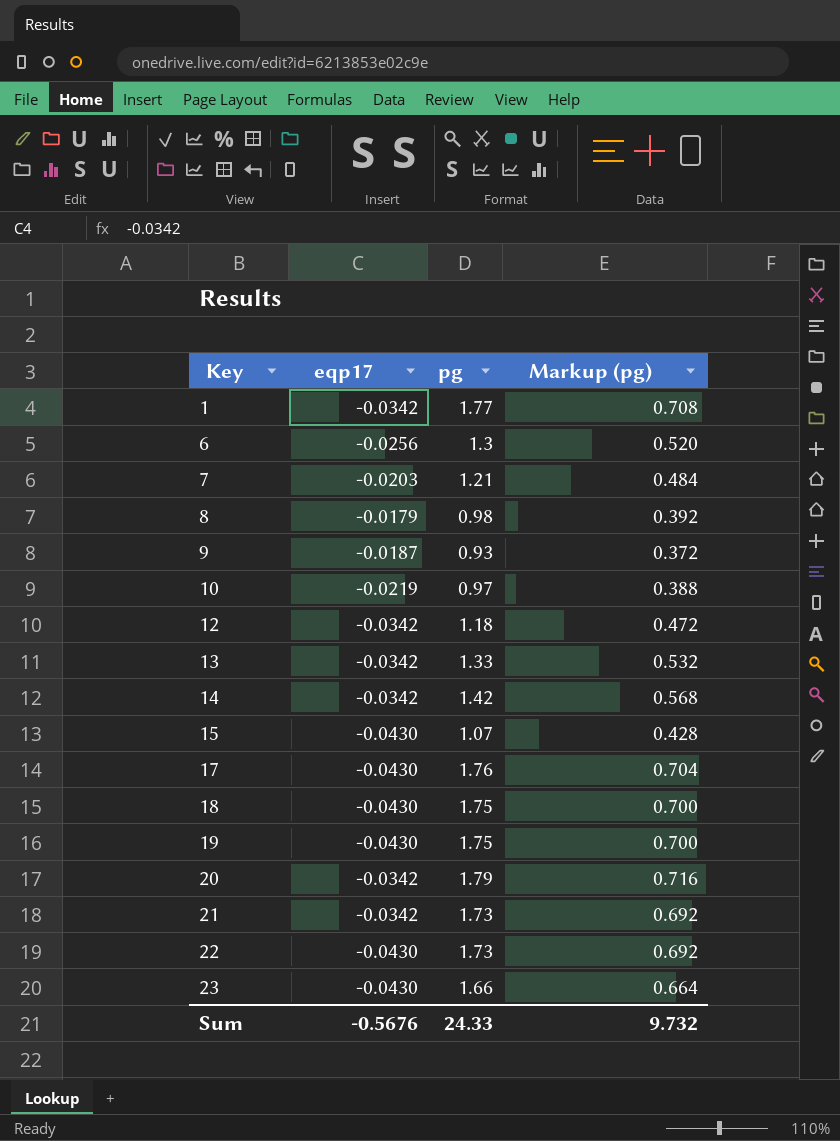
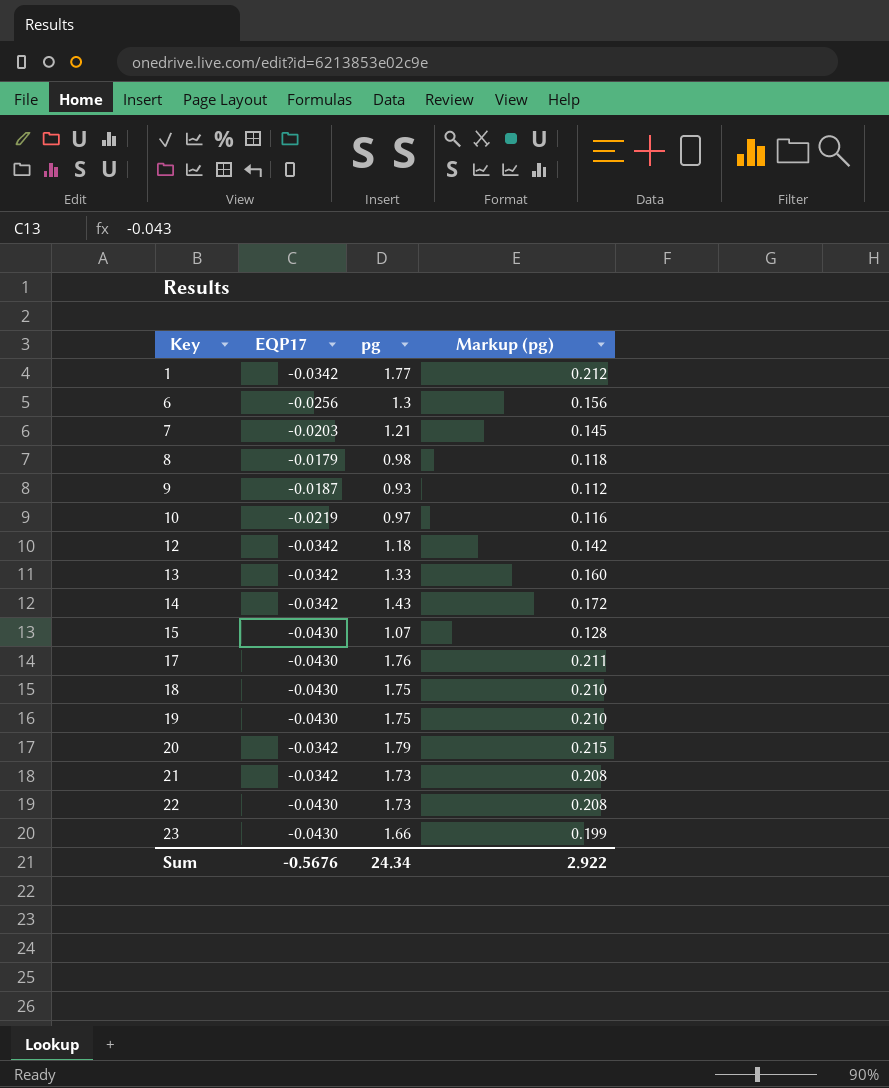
column name: eqp17 -> EQP17
column Markup (pg) | formula: [pg] * 0.4 -> [pg] * 0.12
14 | pg: 1.42 -> 1.43
Sum | pg: 24.33 -> 24.34
Sum | Markup (pg): 9.732 -> 2.922

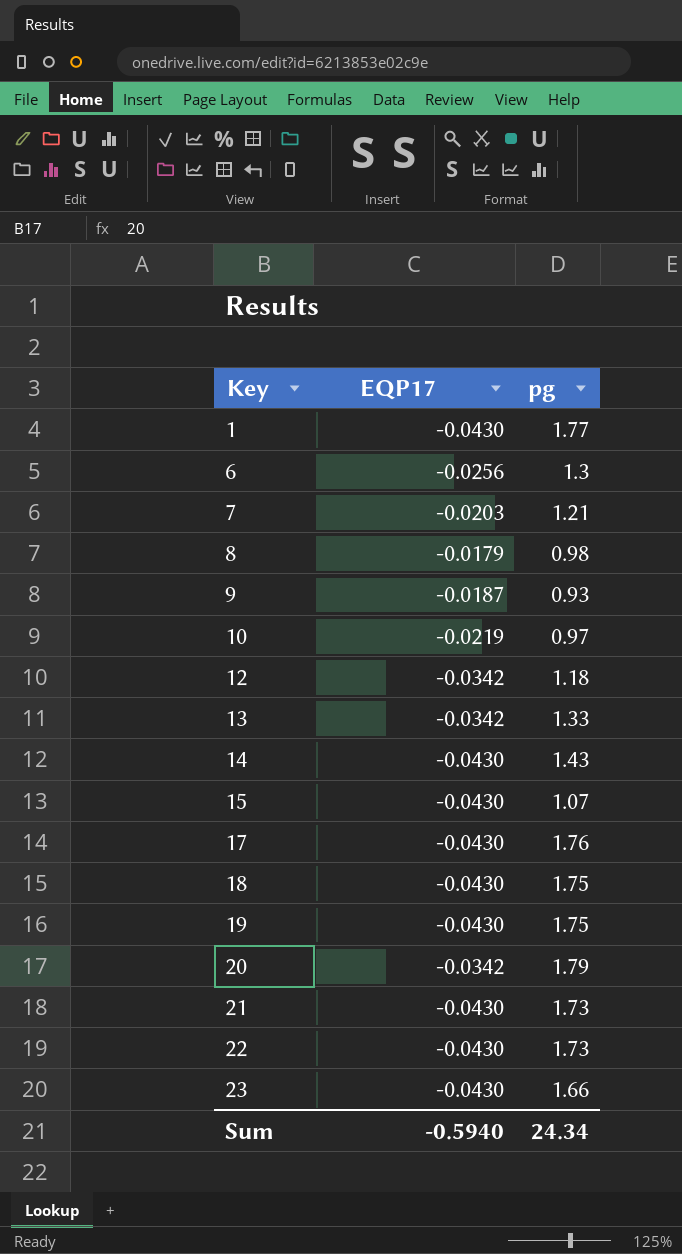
column Markup (pg) | formula: [pg] * 0.12 -> none
1 | EQP17: -0.0342 -> -0.0430
14 | EQP17: -0.0342 -> -0.0430
21 | EQP17: -0.0342 -> -0.0430
Sum | EQP17: -0.5676 -> -0.5940

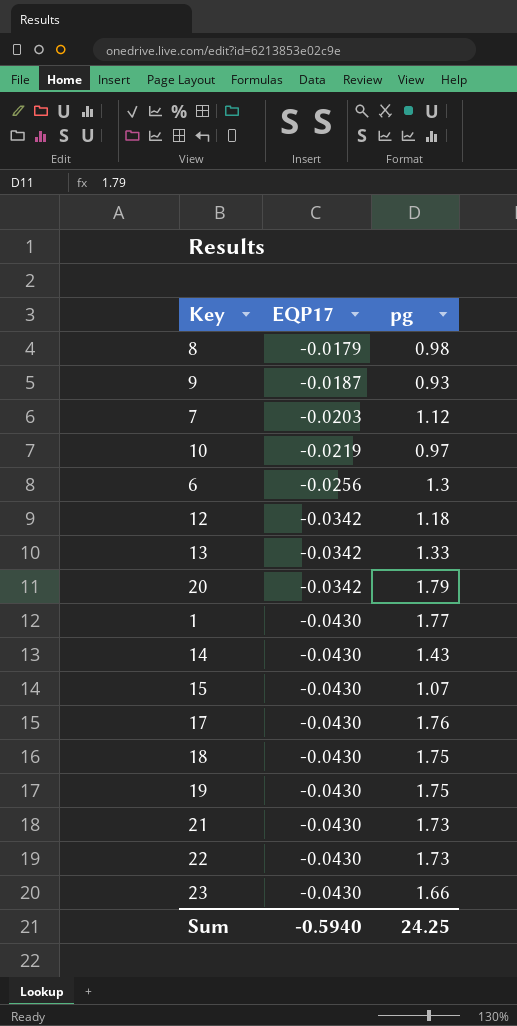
row order: Key ascending -> EQP17 descending
7 | pg: 1.21 -> 1.12
Sum | pg: 24.34 -> 24.25

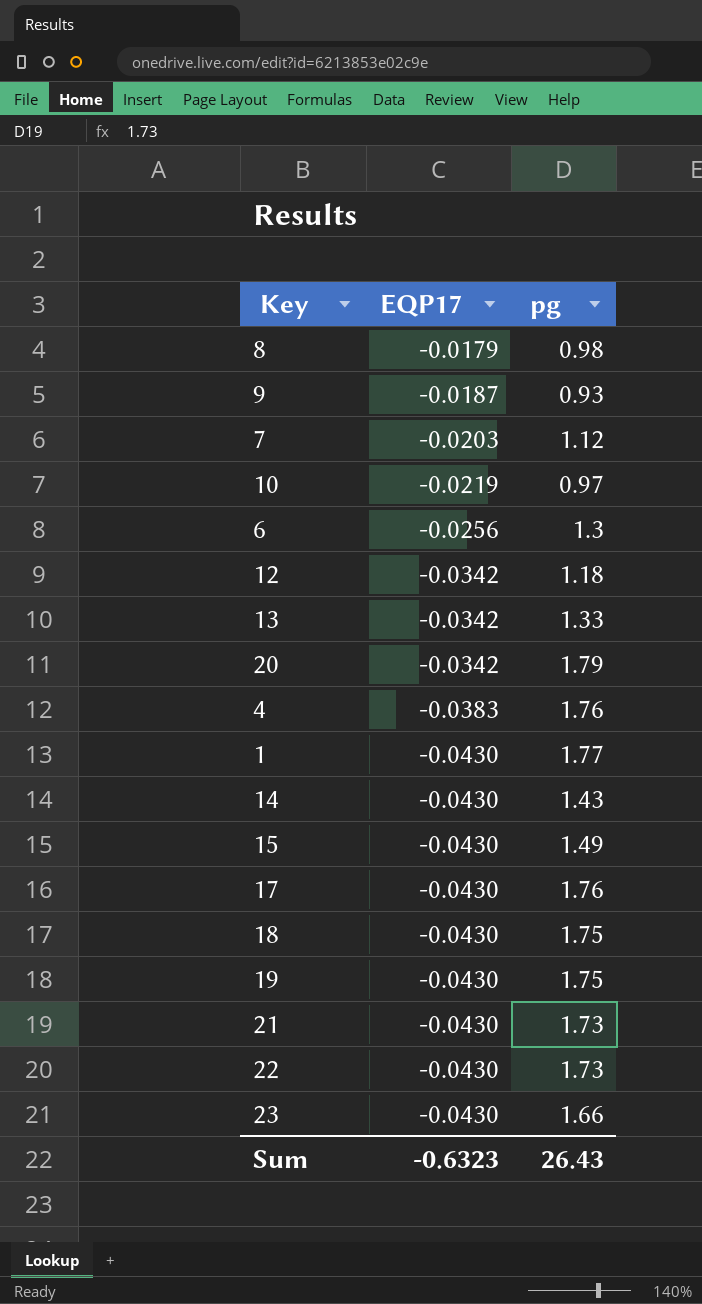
row 4: none -> -0.0383 | 1.76
15 | pg: 1.07 -> 1.49
Sum | EQP17: -0.5940 -> -0.6323
Sum | pg: 24.25 -> 26.43

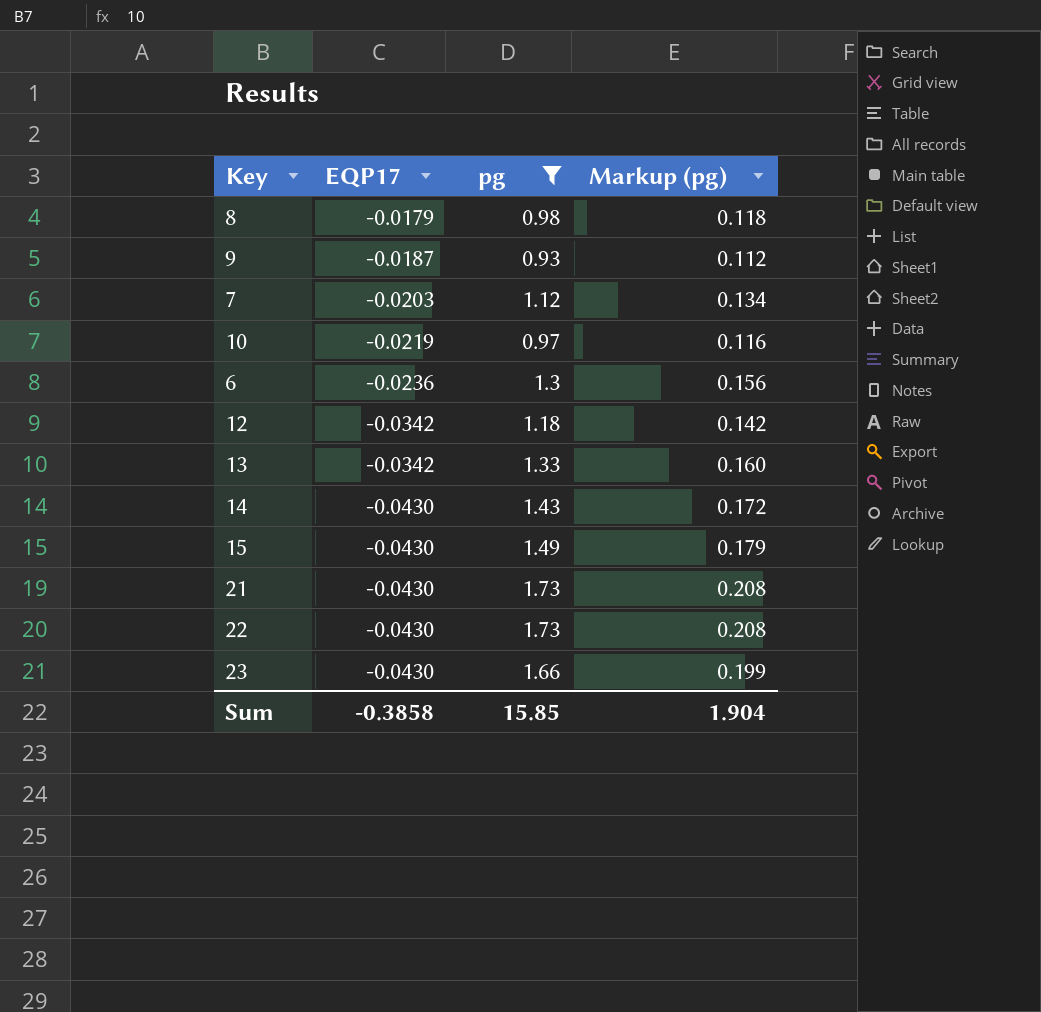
filter: none -> pg <= 1.73
column Markup (pg) | formula: none -> [pg] * 0.12
6 | EQP17: -0.0256 -> -0.0236
Sum | EQP17: -0.6323 -> -0.3858
Sum | pg: 26.43 -> 15.85

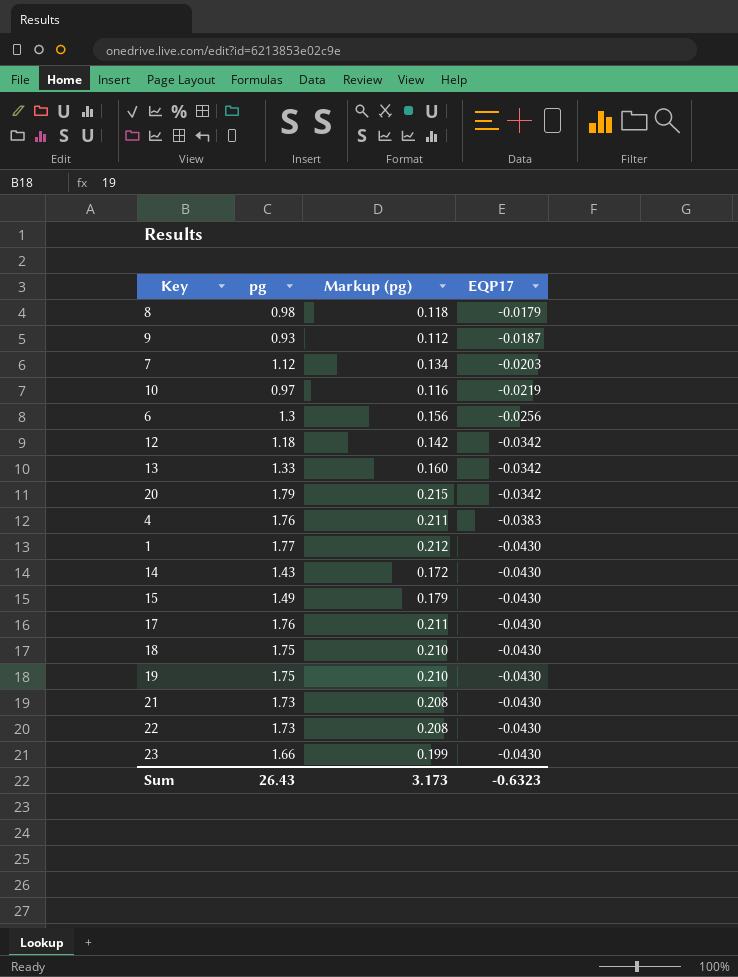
filter: pg <= 1.73 -> none
column EQP17 | position: 2 -> 4
6 | EQP17: -0.0236 -> -0.0256
Sum | pg: 15.85 -> 26.43
Sum | Markup (pg): 1.904 -> 3.173
Sum | EQP17: -0.3858 -> -0.6323

